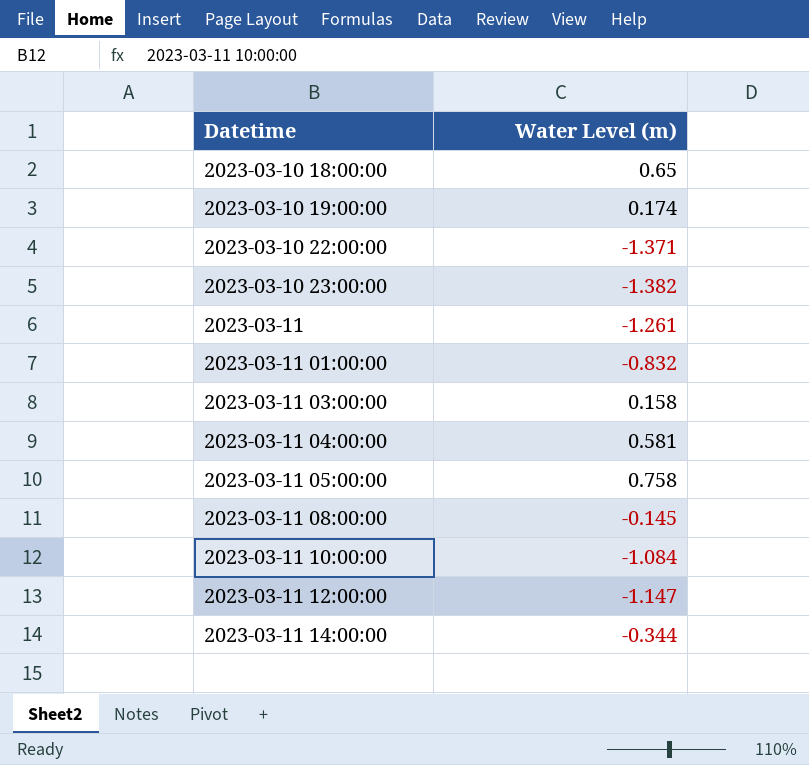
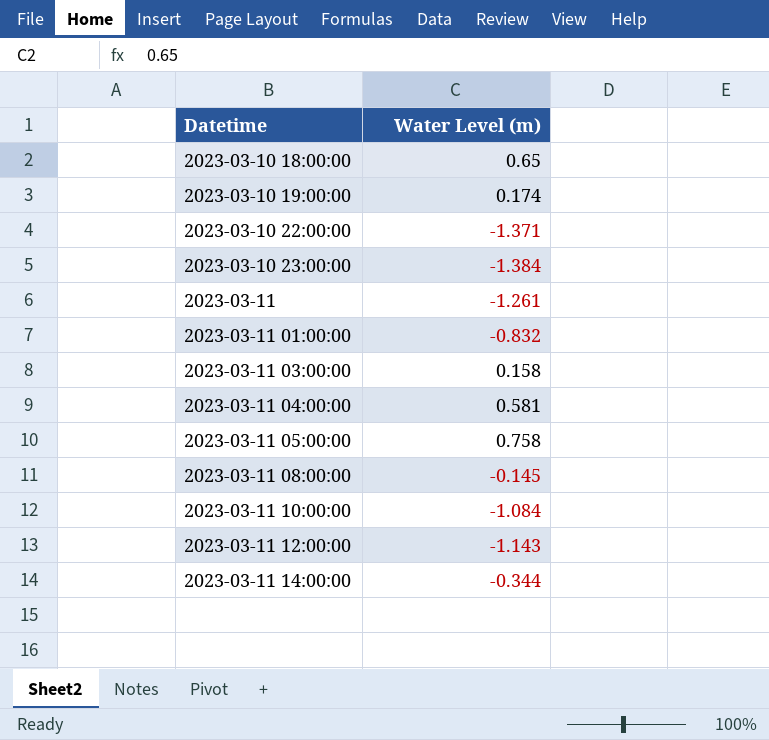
2023-03-10 23:00:00 | Water Level (m): -1.382 -> -1.384
2023-03-11 12:00:00 | Water Level (m): -1.147 -> -1.143

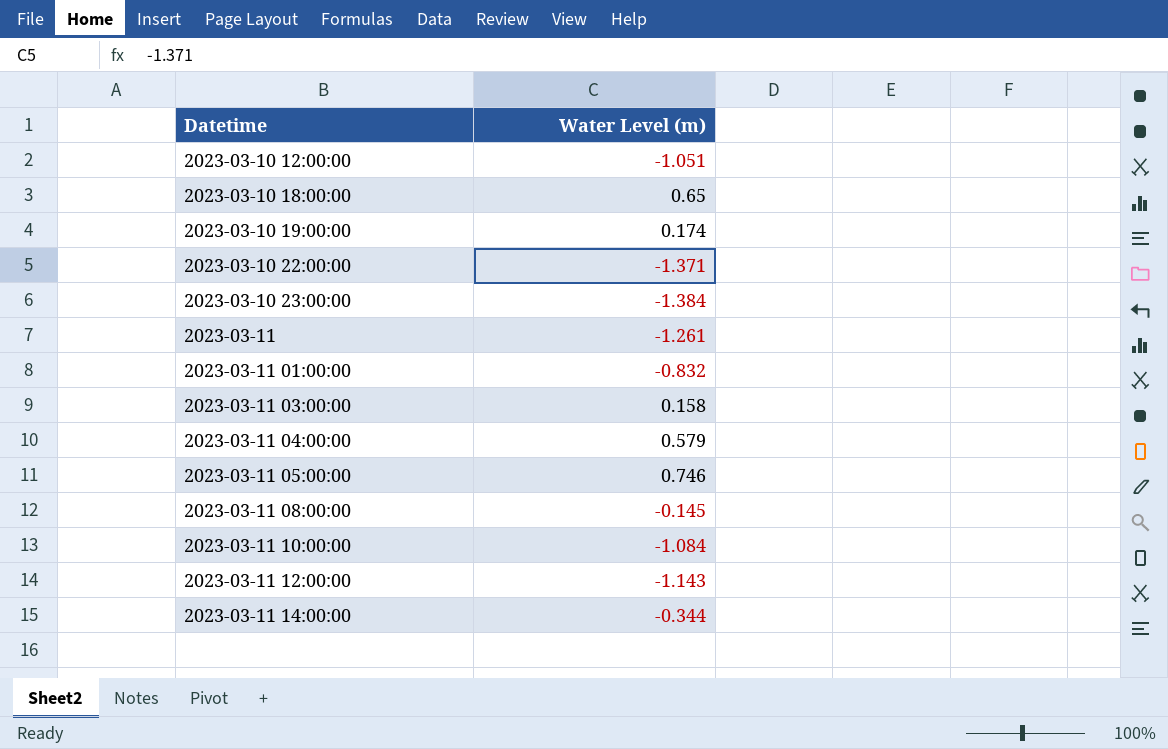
row 2023-03-10 12:00:00: none -> -1.051
2023-03-11 04:00:00 | Water Level (m): 0.581 -> 0.579
2023-03-11 05:00:00 | Water Level (m): 0.758 -> 0.746

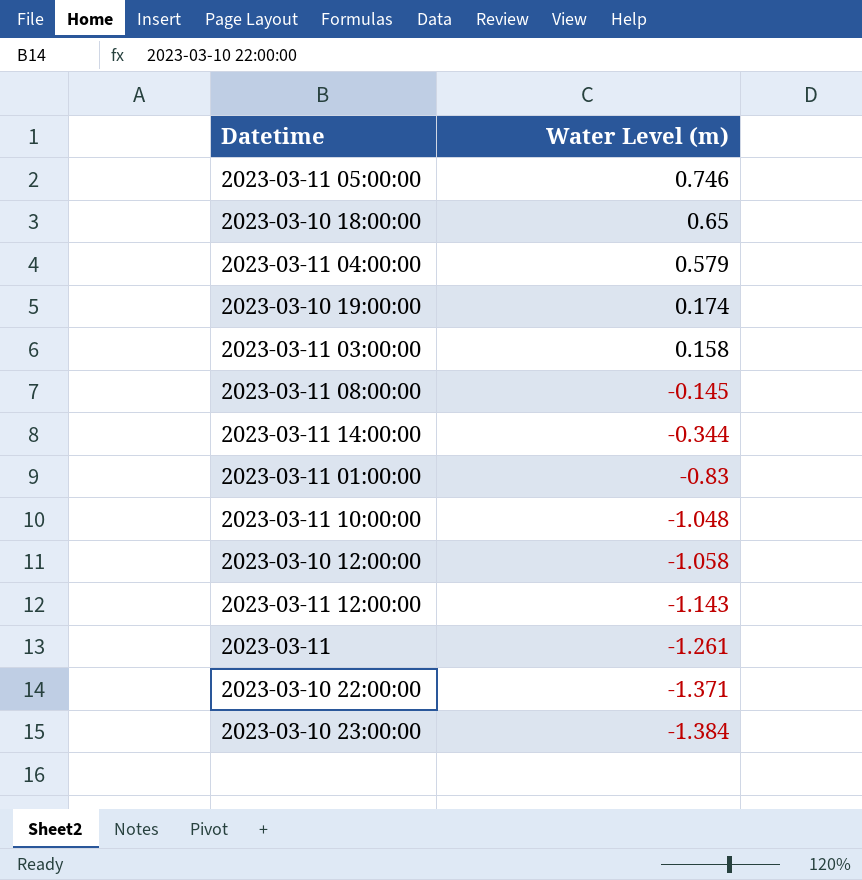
row order: Datetime ascending -> Water Level (m) descending
2023-03-11 01:00:00 | Water Level (m): -0.832 -> -0.83
2023-03-11 10:00:00 | Water Level (m): -1.084 -> -1.048
2023-03-10 12:00:00 | Water Level (m): -1.051 -> -1.058

